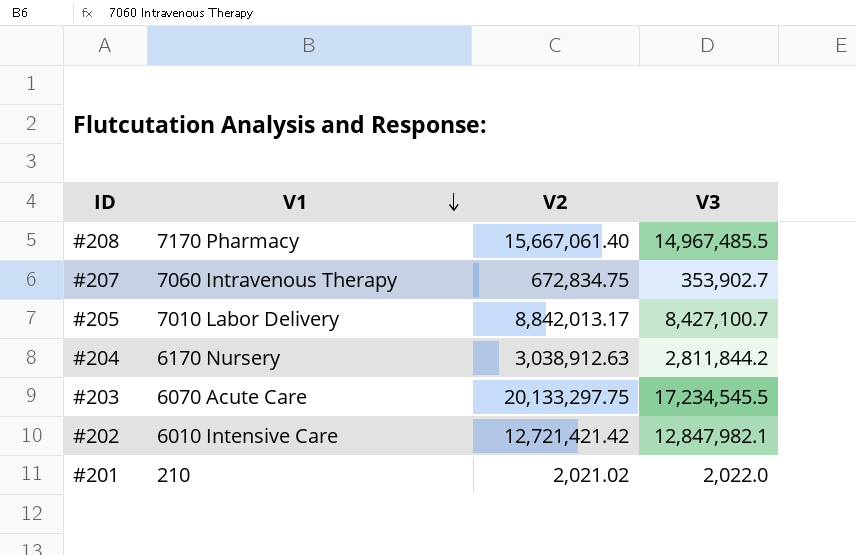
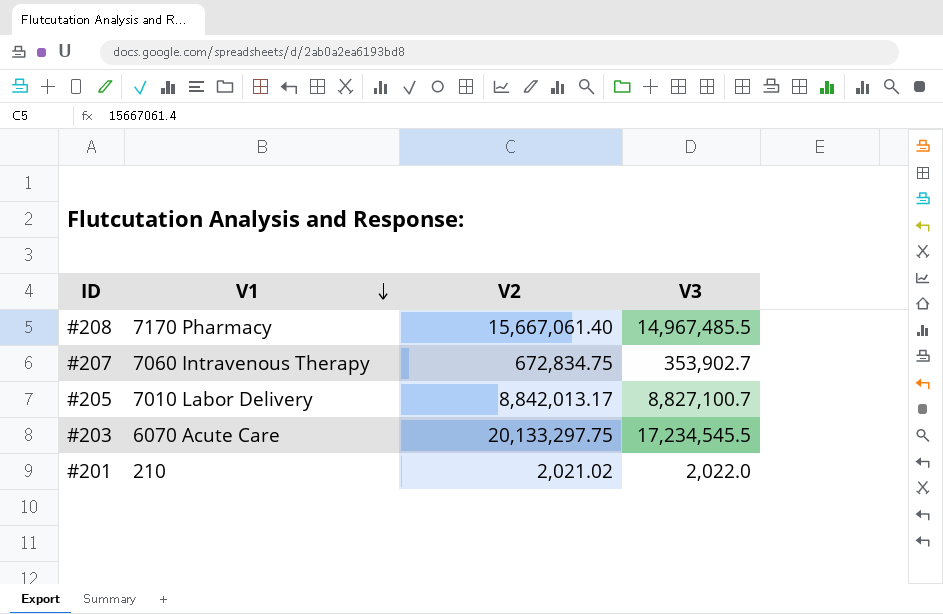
row #204: 6170 Nursery | 3,038,912.63 | 2,811,844.2 -> none
row #202: 6010 Intensive Care | 12,721,421.42 | 12,847,982.1 -> none
#205 | V3: 8,427,100.7 -> 8,827,100.7

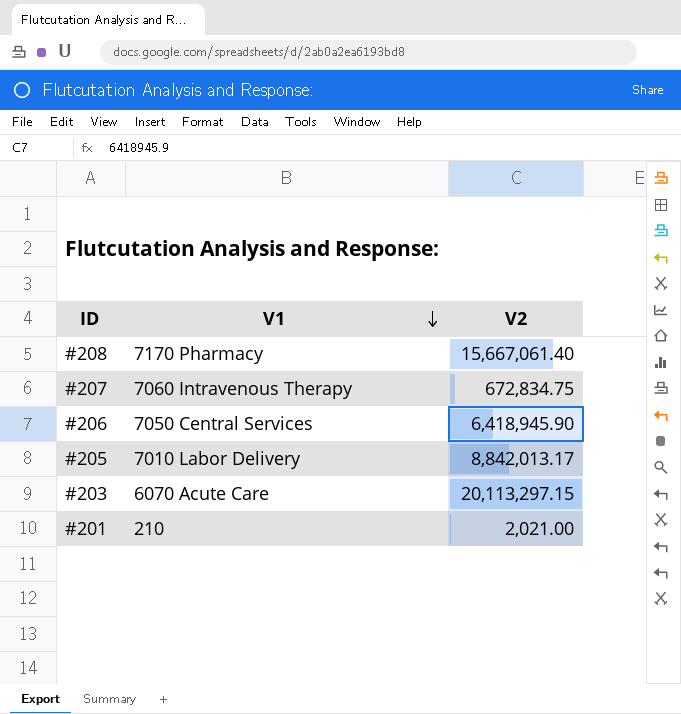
column V3 | position: 4 -> none
row #206: none -> 7050 Central Services | 6,418,945.90
#203 | V2: 20,133,297.75 -> 20,113,297.15
#201 | V2: 2,021.02 -> 2,021.00

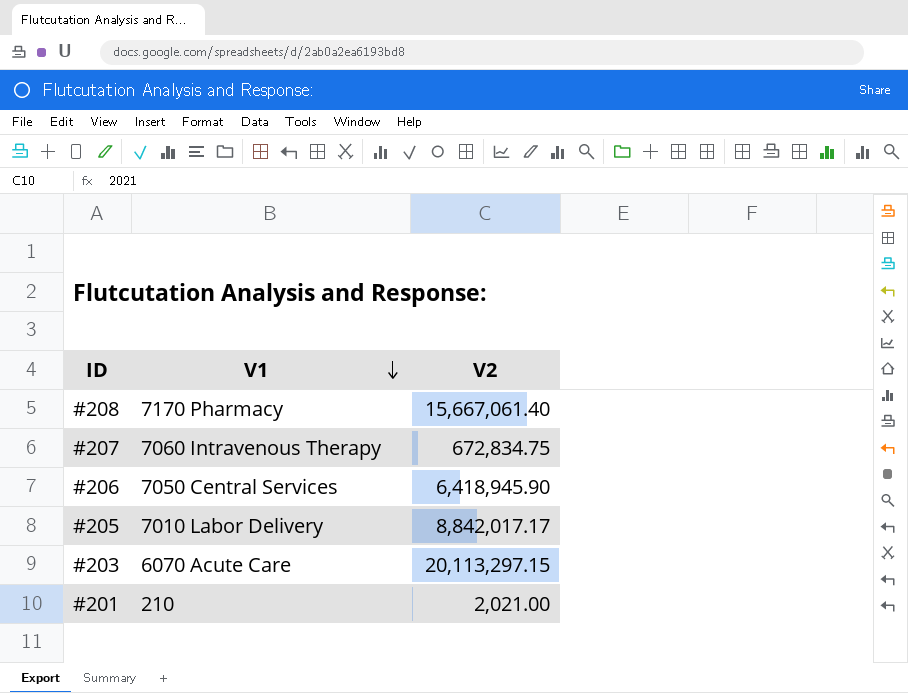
#205 | V2: 8,842,013.17 -> 8,842,017.17

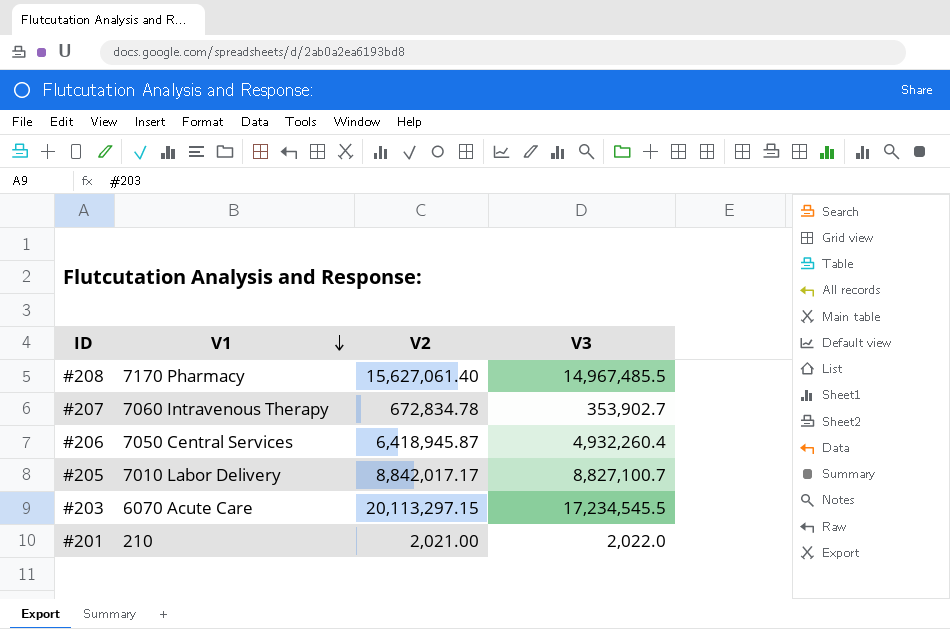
column V3 | position: none -> 4
#208 | V2: 15,667,061.40 -> 15,627,061.40
#207 | V2: 672,834.75 -> 672,834.78
#206 | V2: 6,418,945.90 -> 6,418,945.87

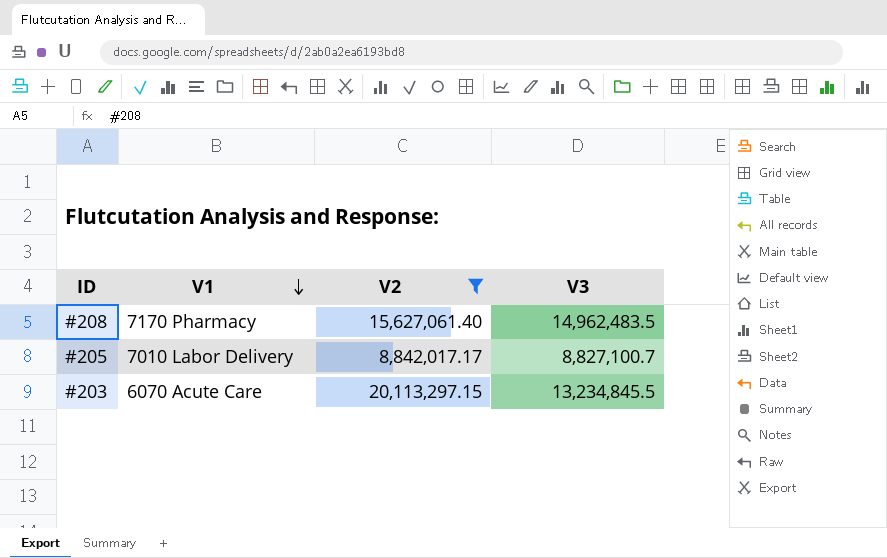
filter: none -> V2 >= 8,842,017.17
#208 | V3: 14,967,485.5 -> 14,962,483.5
#203 | V3: 17,234,545.5 -> 13,234,845.5

